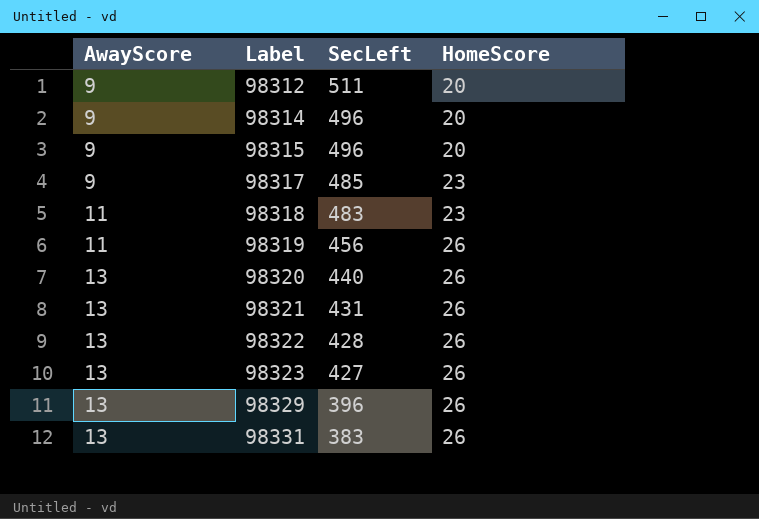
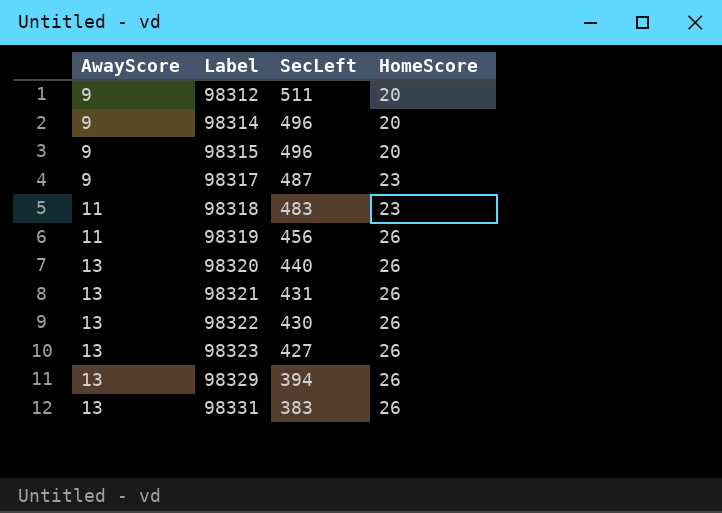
98317 | SecLeft: 485 -> 487
98322 | SecLeft: 428 -> 430
98329 | SecLeft: 396 -> 394

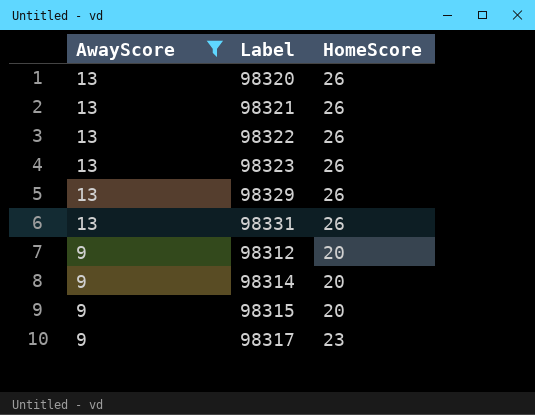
filter: none -> AwayScore != 11
row order: AwayScore ascending -> AwayScore descending
column SecLeft | position: 3 -> none

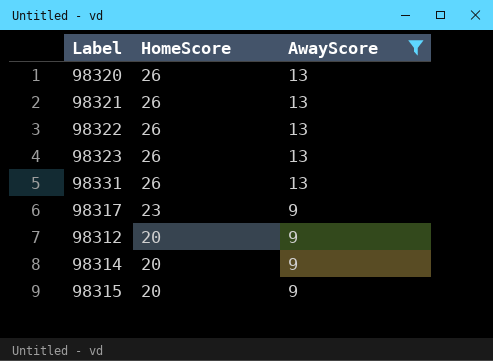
row order: AwayScore descending -> HomeScore descending
column AwayScore | position: 1 -> 3
row 98329: 13 | 26 -> none

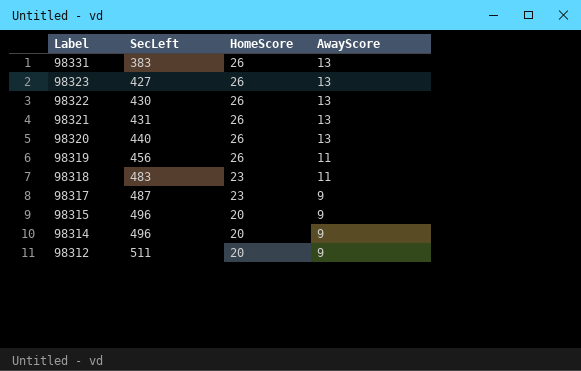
filter: AwayScore != 11 -> none
row order: HomeScore descending -> Label descending
column SecLeft | position: none -> 2

